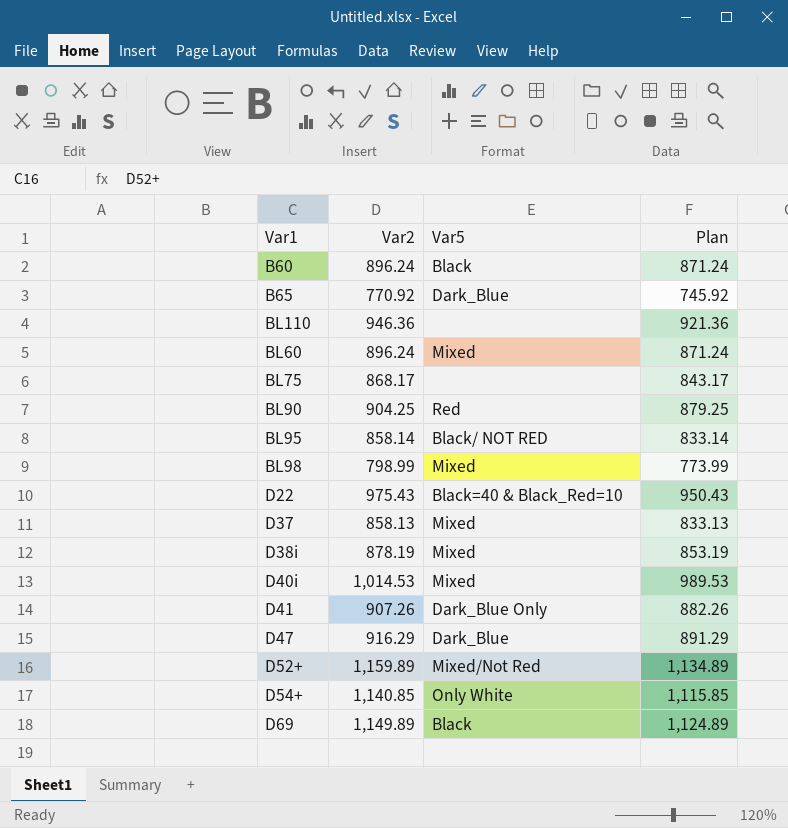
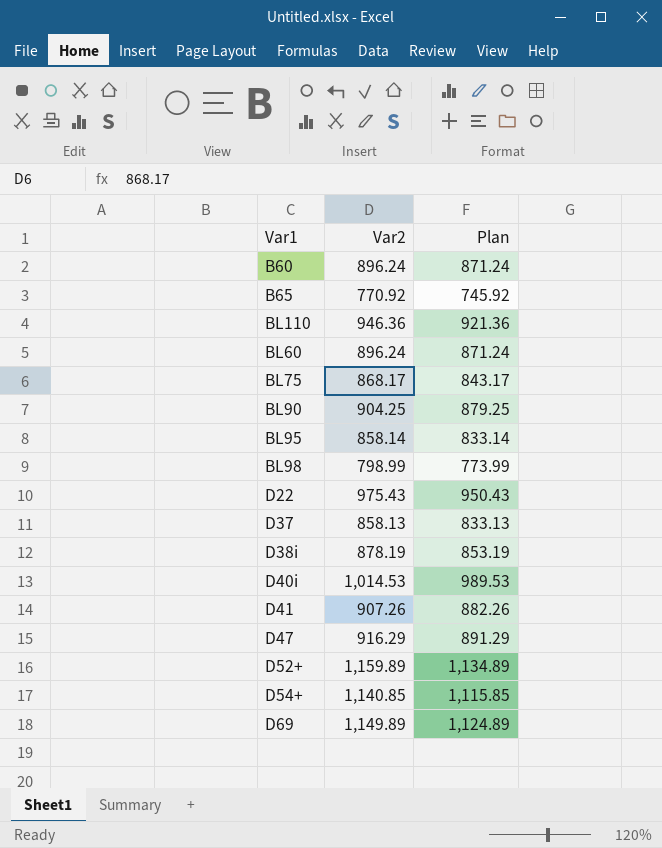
column Var5 | position: 3 -> none

